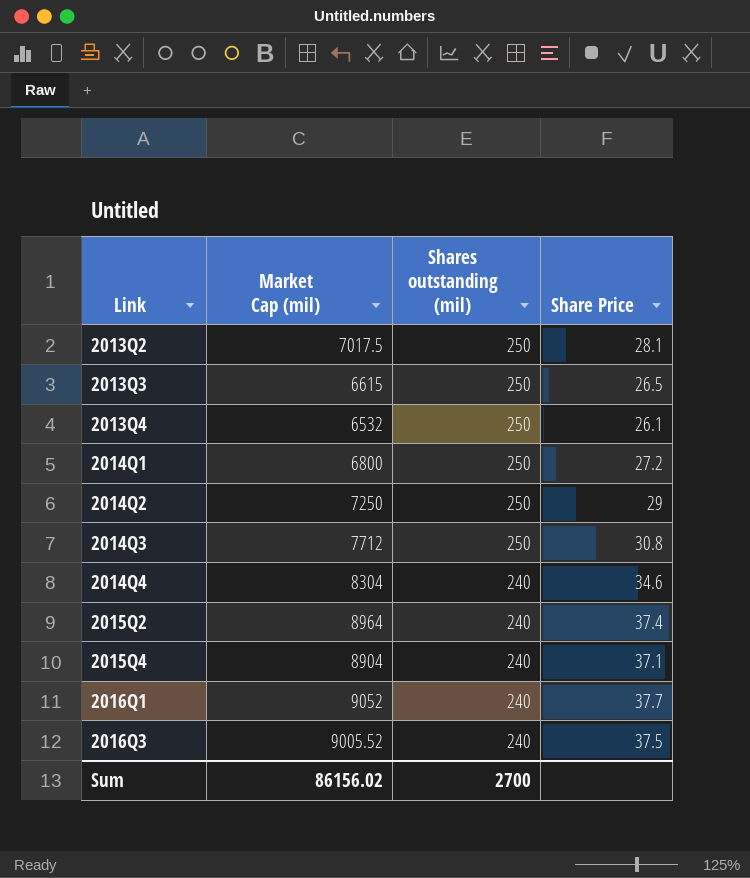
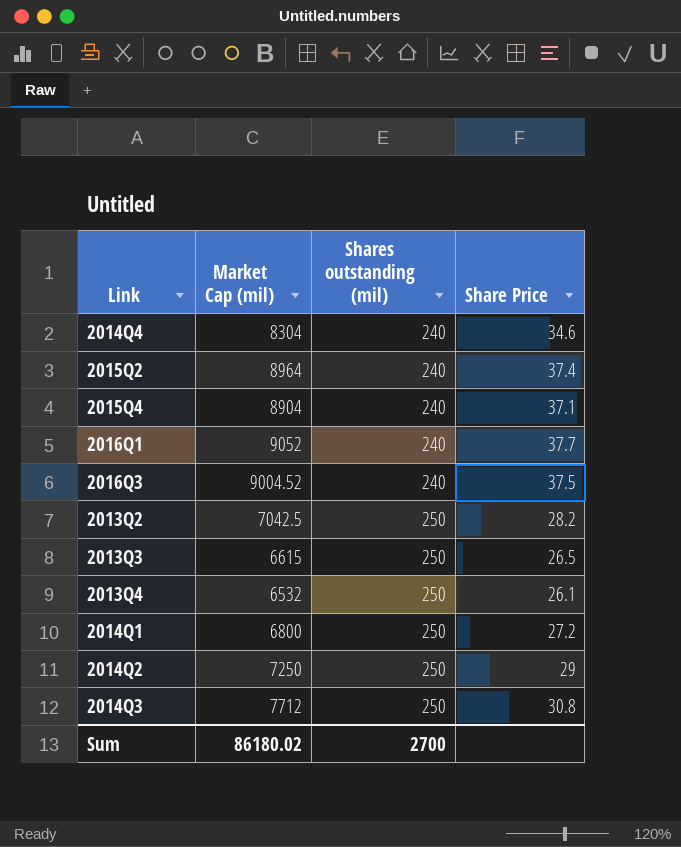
row order: Link ascending -> Shares outstanding (mil) ascending
2016Q3 | Market Cap (mil): 9005.52 -> 9004.52
2013Q2 | Market Cap (mil): 7017.5 -> 7042.5
2013Q2 | Share Price: 28.1 -> 28.2
Sum | Market Cap (mil): 86156.02 -> 86180.02

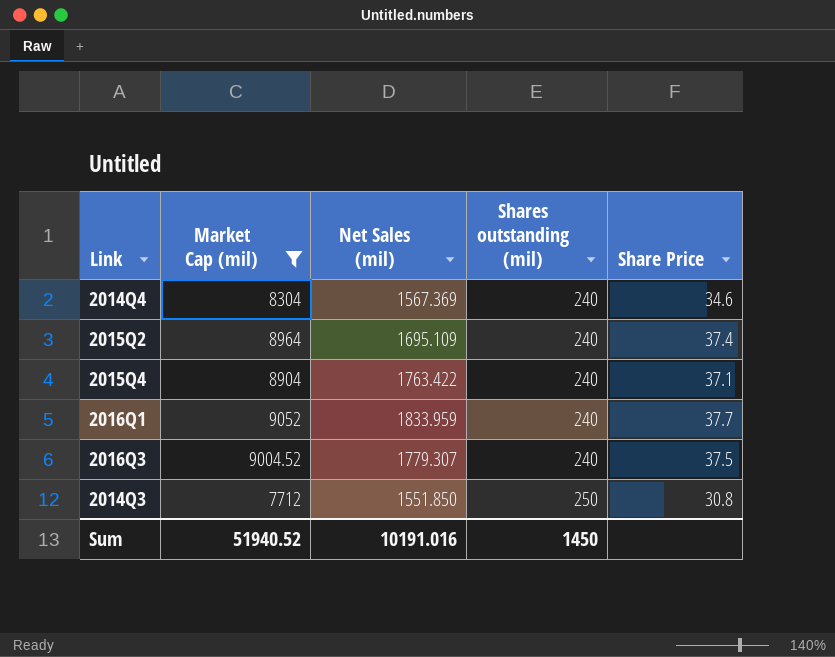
filter: none -> Market Cap (mil) >= 7712
column Net Sales (mil) | position: none -> 3
Sum | Market Cap (mil): 86180.02 -> 51940.52
Sum | Shares outstanding (mil): 2700 -> 1450

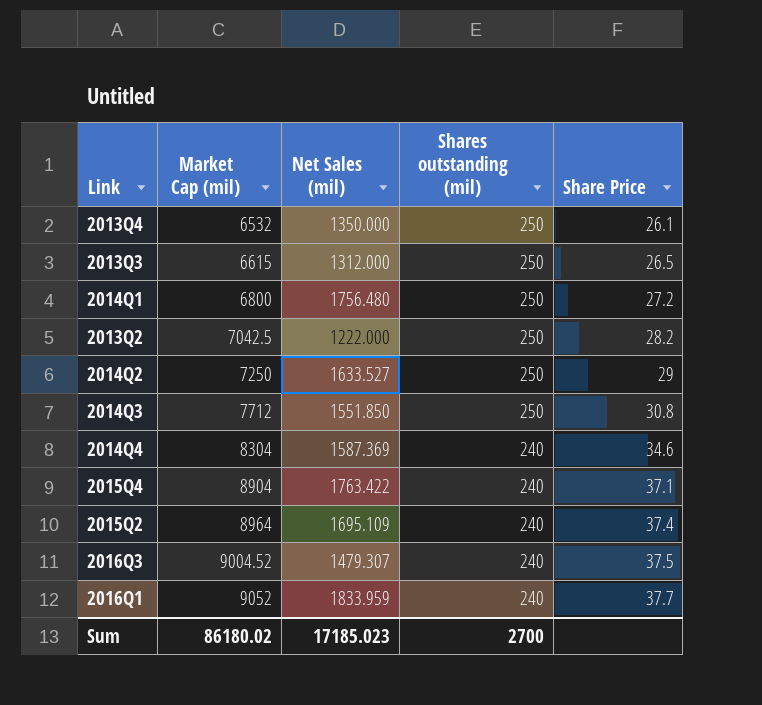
filter: Market Cap (mil) >= 7712 -> none
row order: Shares outstanding (mil) ascending -> Market Cap (mil) ascending
2014Q4 | Net Sales (mil): 1567.369 -> 1587.369
2016Q3 | Net Sales (mil): 1779.307 -> 1479.307
Sum | Market Cap (mil): 51940.52 -> 86180.02
Sum | Net Sales (mil): 10191.016 -> 17185.023
Sum | Shares outstanding (mil): 1450 -> 2700

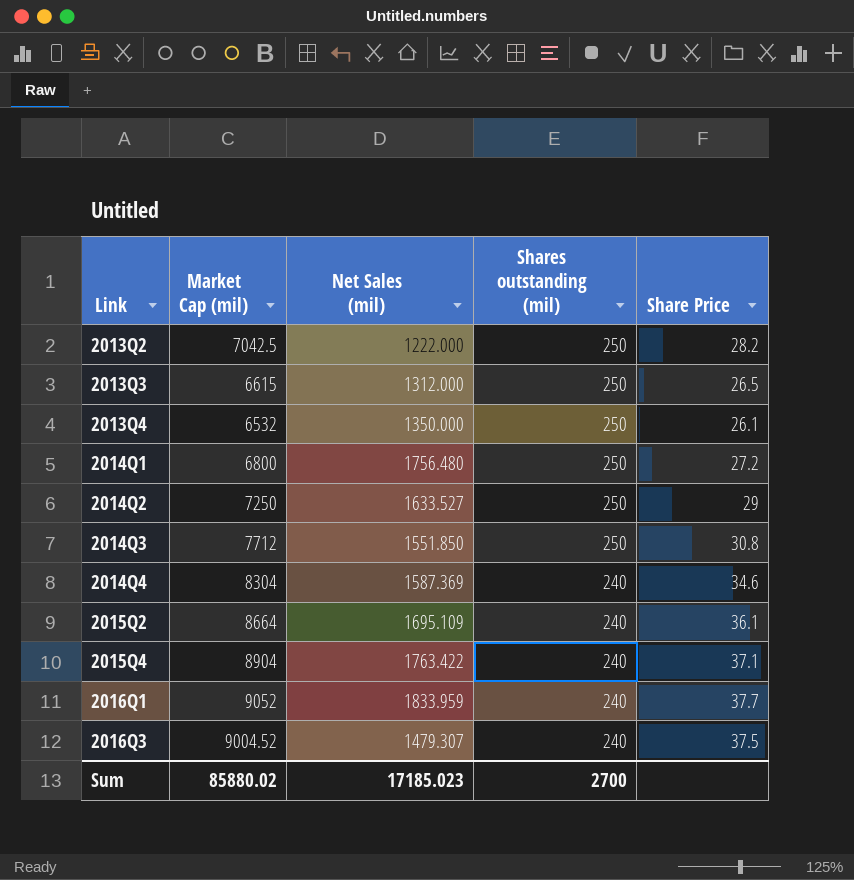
row order: Market Cap (mil) ascending -> Link ascending
2015Q2 | Market Cap (mil): 8964 -> 8664
2015Q2 | Share Price: 37.4 -> 36.1
Sum | Market Cap (mil): 86180.02 -> 85880.02

